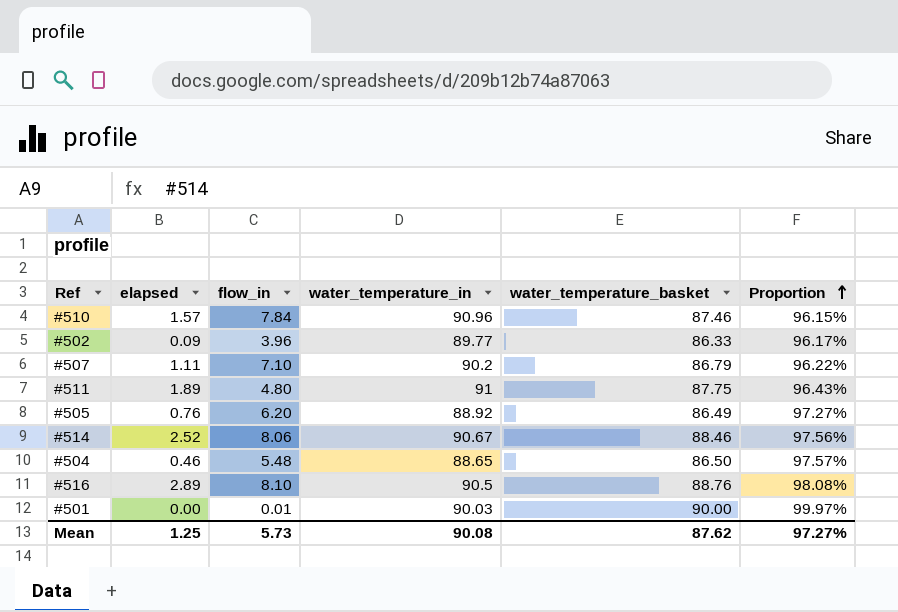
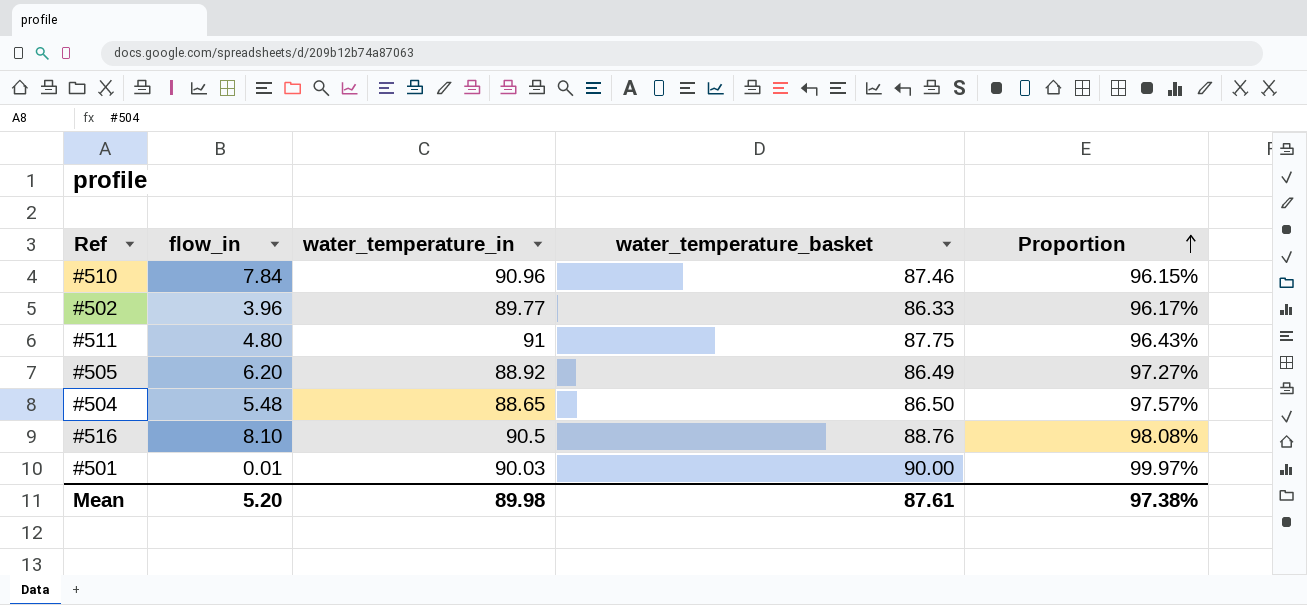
column elapsed | position: 2 -> none
row #507: 1.11 | 7.10 | 90.2 | 86.79 | 96.22% -> none
row #514: 2.52 | 8.06 | 90.67 | 88.46 | 97.56% -> none
Mean | flow_in: 5.73 -> 5.20
Mean | water_temperature_in: 90.08 -> 89.98
Mean | water_temperature_basket: 87.62 -> 87.61
Mean | Proportion: 97.27% -> 97.38%

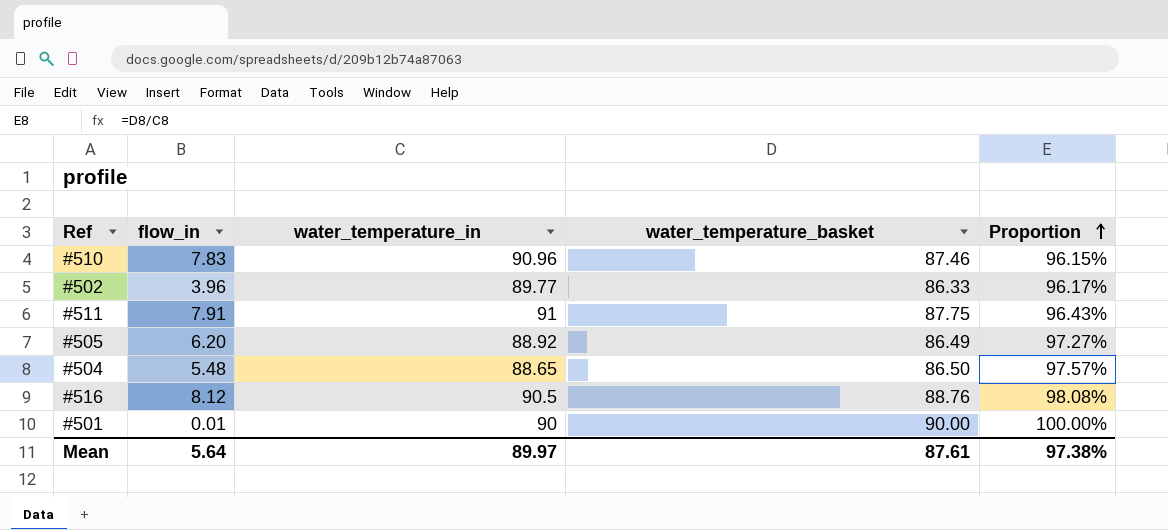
#510 | flow_in: 7.84 -> 7.83
#511 | flow_in: 4.80 -> 7.91
#516 | flow_in: 8.10 -> 8.12
#501 | water_temperature_in: 90.03 -> 90
#501 | Proportion: 99.97% -> 100.00%
Mean | flow_in: 5.20 -> 5.64
Mean | water_temperature_in: 89.98 -> 89.97

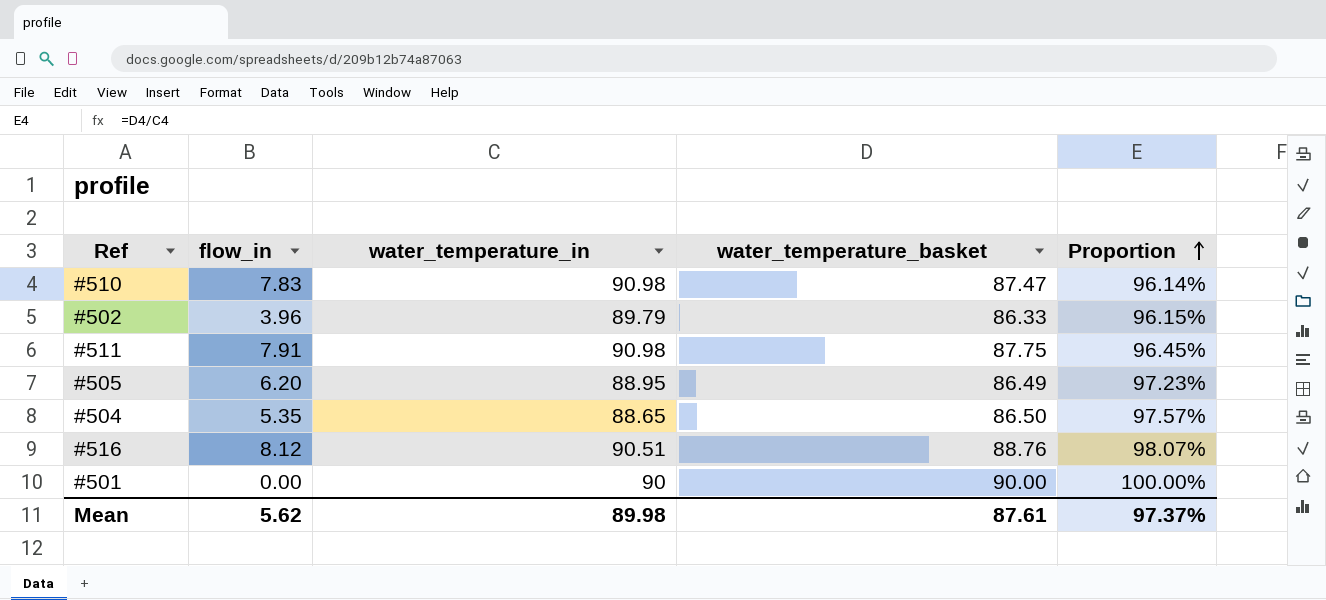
#510 | water_temperature_in: 90.96 -> 90.98
#510 | water_temperature_basket: 87.46 -> 87.47
#510 | Proportion: 96.15% -> 96.14%
#502 | water_temperature_in: 89.77 -> 89.79
#502 | Proportion: 96.17% -> 96.15%
#511 | water_temperature_in: 91 -> 90.98
#511 | Proportion: 96.43% -> 96.45%
#505 | water_temperature_in: 88.92 -> 88.95
#505 | Proportion: 97.27% -> 97.23%
#504 | flow_in: 5.48 -> 5.35
#516 | water_temperature_in: 90.5 -> 90.51
#516 | Proportion: 98.08% -> 98.07%
#501 | flow_in: 0.01 -> 0.00
Mean | flow_in: 5.64 -> 5.62
Mean | water_temperature_in: 89.97 -> 89.98
Mean | Proportion: 97.38% -> 97.37%

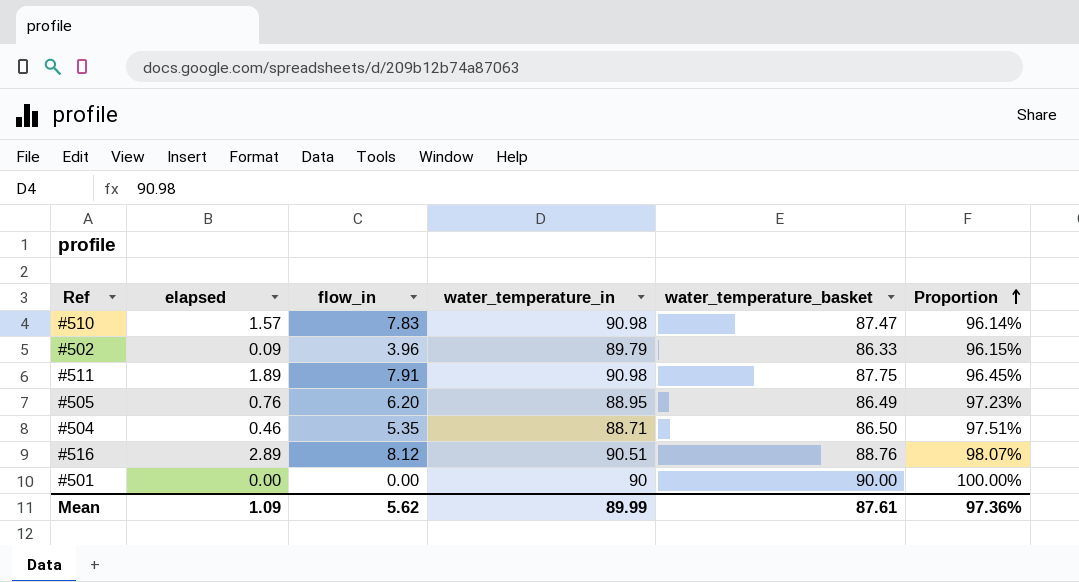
column elapsed | position: none -> 2
#504 | water_temperature_in: 88.65 -> 88.71
#504 | Proportion: 97.57% -> 97.51%
Mean | water_temperature_in: 89.98 -> 89.99
Mean | Proportion: 97.37% -> 97.36%

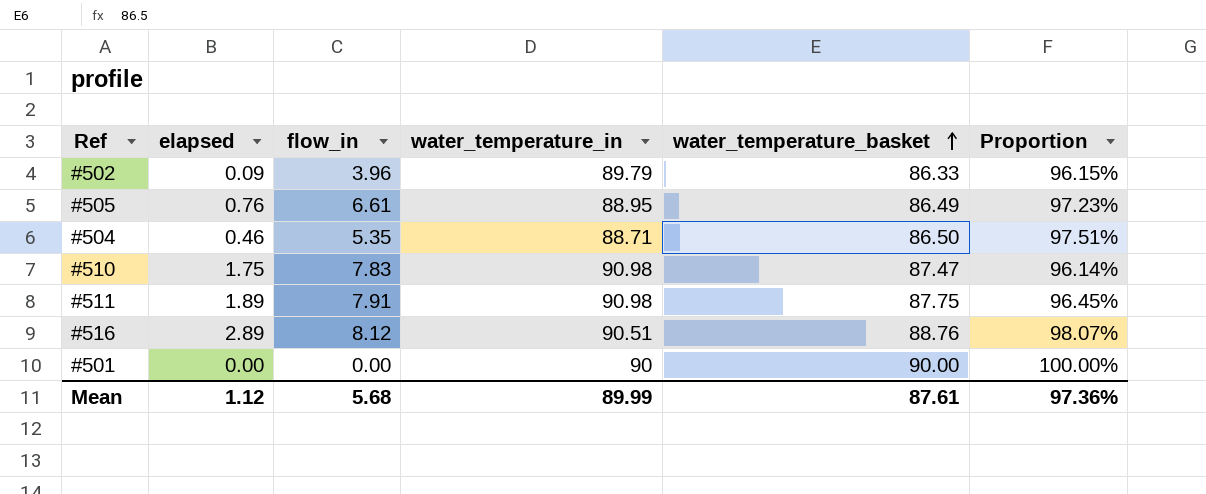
row order: Proportion ascending -> water_temperature_basket ascending
#505 | flow_in: 6.20 -> 6.61
#510 | elapsed: 1.57 -> 1.75
Mean | elapsed: 1.09 -> 1.12
Mean | flow_in: 5.62 -> 5.68

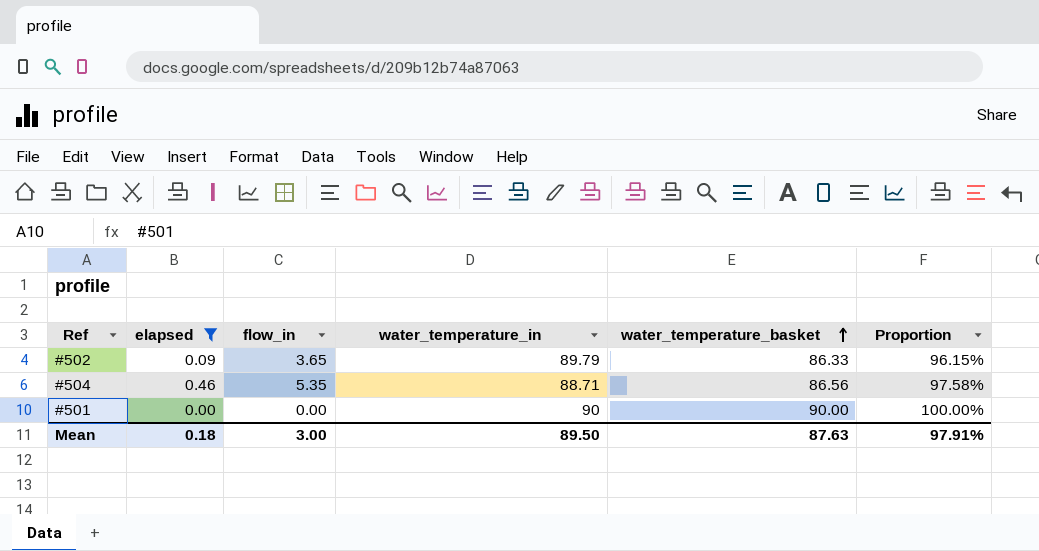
filter: none -> elapsed <= 0.46
#502 | flow_in: 3.96 -> 3.65
#504 | water_temperature_basket: 86.50 -> 86.56
#504 | Proportion: 97.51% -> 97.58%
Mean | elapsed: 1.12 -> 0.18
Mean | flow_in: 5.68 -> 3.00
Mean | water_temperature_in: 89.99 -> 89.50
Mean | water_temperature_basket: 87.61 -> 87.63
Mean | Proportion: 97.36% -> 97.91%

